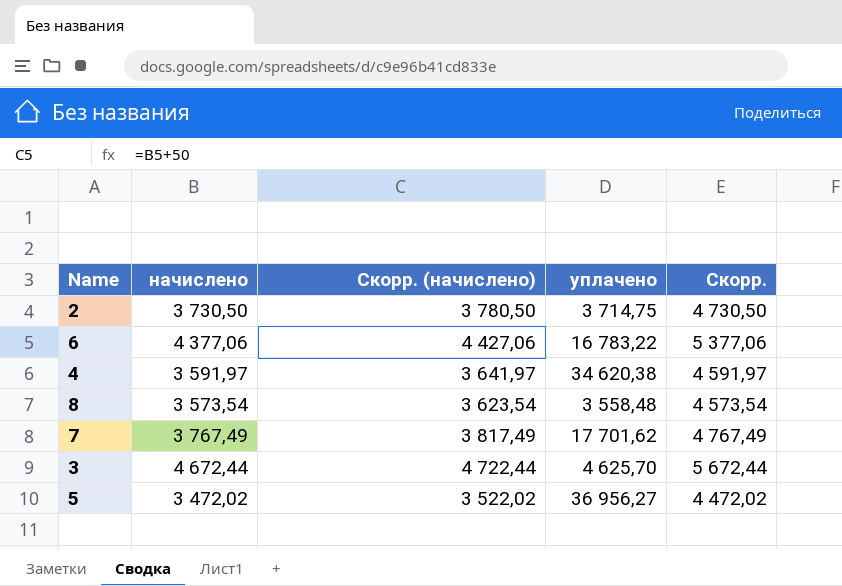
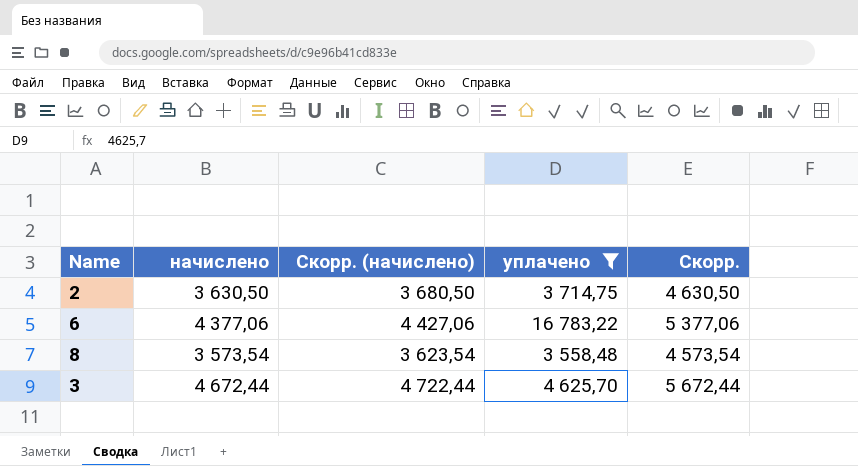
filter: none -> уплачено <= 16 783,22
2 | начислено: 3 730,50 -> 3 630,50
2 | Скорр. (начислено): 3 780,50 -> 3 680,50
2 | Скорр.: 4 730,50 -> 4 630,50

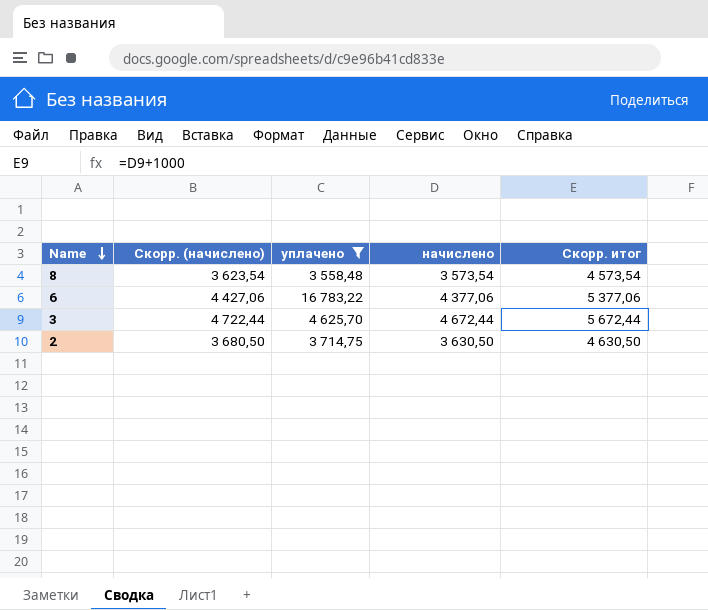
row order: none -> Name descending
column начислено | position: 2 -> 4
column name: Скорр. -> Скорр. итог

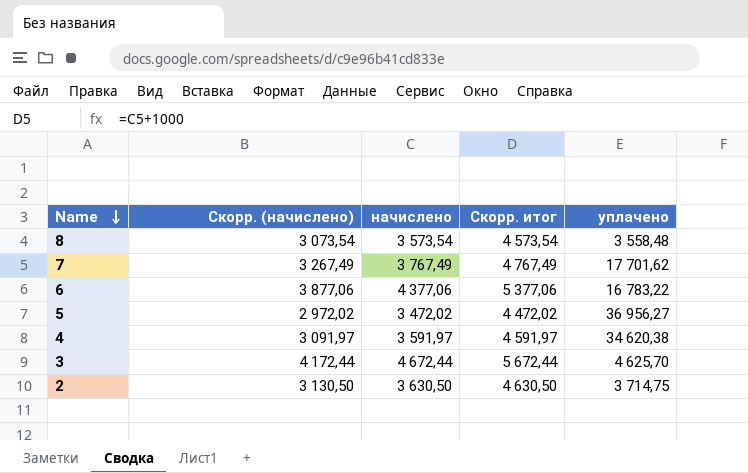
filter: уплачено <= 16 783,22 -> none
column Скорр. (начислено) | formula: [начислено] + 50 -> [начислено] - 500
column уплачено | position: 3 -> 5

